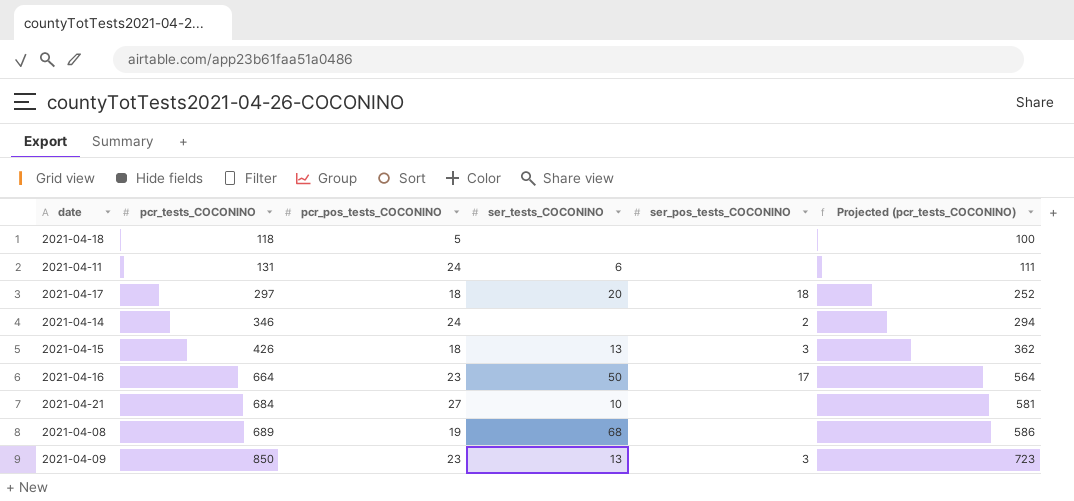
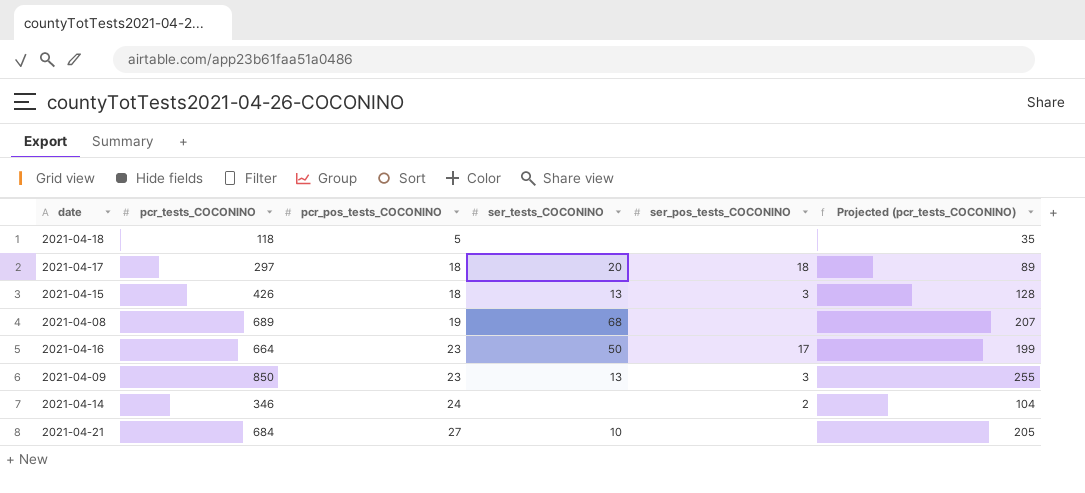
row order: pcr_tests_COCONINO ascending -> pcr_pos_tests_COCONINO ascending
column Projected (pcr_tests_COCONINO) | formula: [pcr_tests_COCONINO] * 0.85 -> [pcr_tests_COCONINO] * 0.3
row 2021-04-11: 131 | 24 | 6 | none | 111 -> none

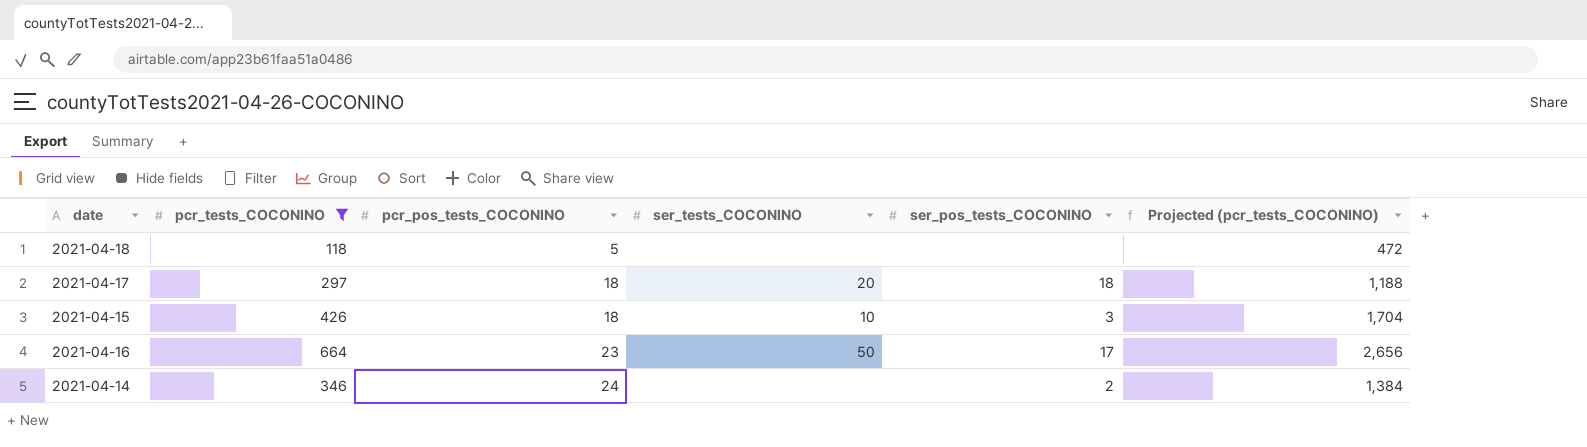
filter: none -> pcr_tests_COCONINO <= 664
column Projected (pcr_tests_COCONINO) | formula: [pcr_tests_COCONINO] * 0.3 -> [pcr_tests_COCONINO] * 4
2021-04-15 | ser_tests_COCONINO: 13 -> 10

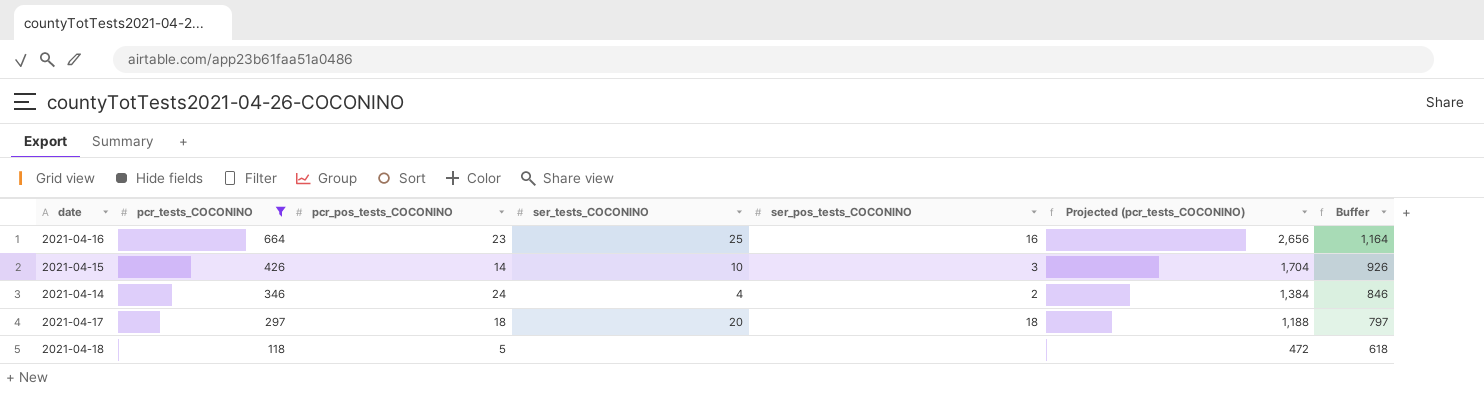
row order: pcr_pos_tests_COCONINO ascending -> pcr_tests_COCONINO descending
column Buffer | formula: none -> [pcr_tests_COCONINO] + 500
2021-04-16 | ser_tests_COCONINO: 50 -> 25
2021-04-16 | ser_pos_tests_COCONINO: 17 -> 16
2021-04-15 | pcr_pos_tests_COCONINO: 18 -> 14
2021-04-14 | ser_tests_COCONINO: none -> 4

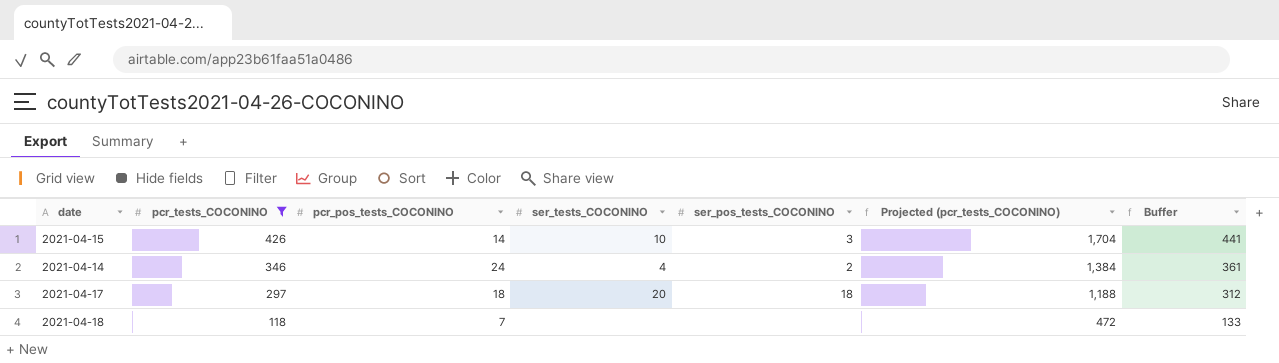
column Buffer | formula: [pcr_tests_COCONINO] + 500 -> [pcr_tests_COCONINO] + 15
row 2021-04-16: 664 | 23 | 25 | 16 | 2,656 | 1,164 -> none
2021-04-18 | pcr_pos_tests_COCONINO: 5 -> 7

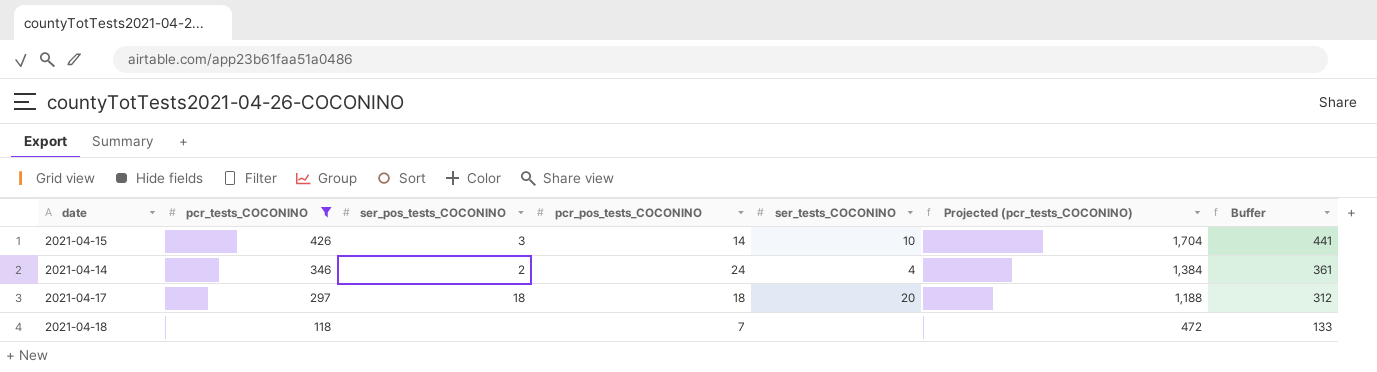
column ser_pos_tests_COCONINO | position: 5 -> 3

